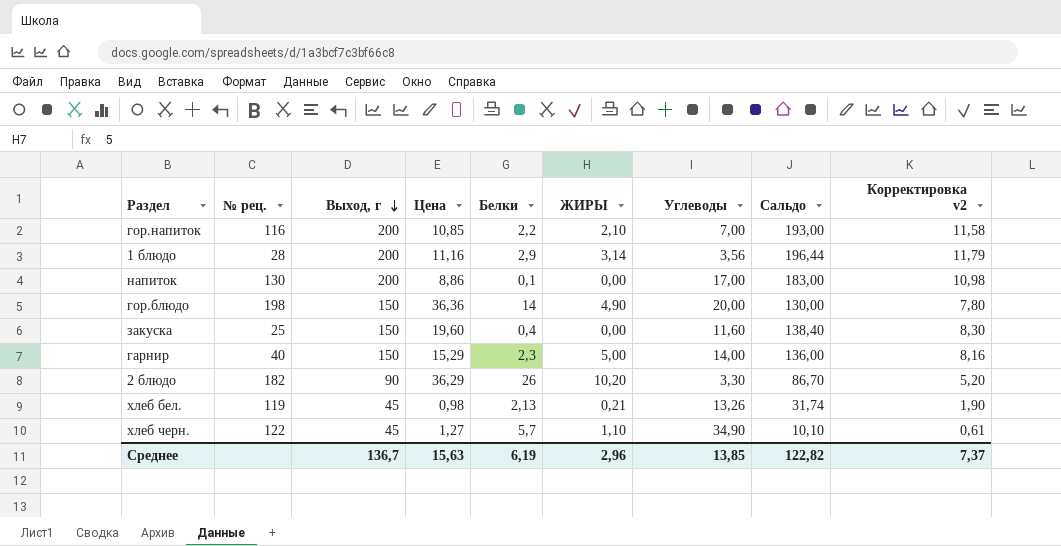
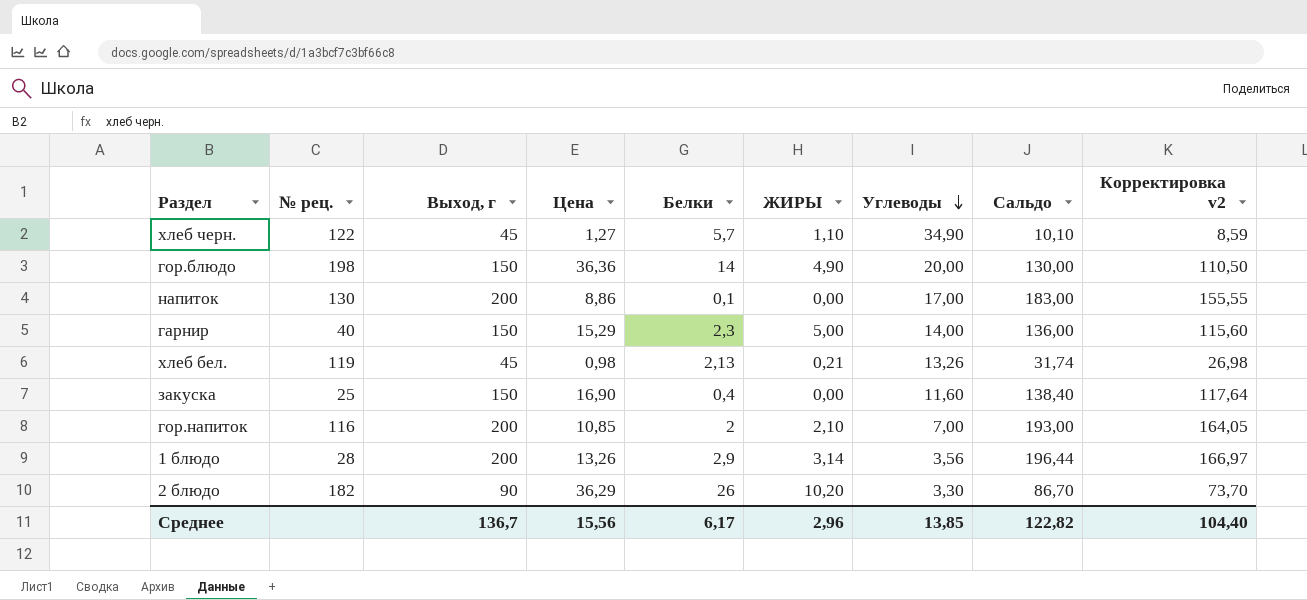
row order: Выход, г descending -> Углеводы descending
column Корректировка v2 | formula: [Сальдо] * 0,06 -> [Сальдо] * 0,85
закуска | Цена: 19,60 -> 16,90
гор.напиток | Белки: 2,2 -> 2
1 блюдо | Цена: 11,16 -> 13,26
Среднее | Цена: 15,63 -> 15,56
Среднее | Белки: 6,19 -> 6,17
Среднее | Корректировка v2: 7,37 -> 104,40

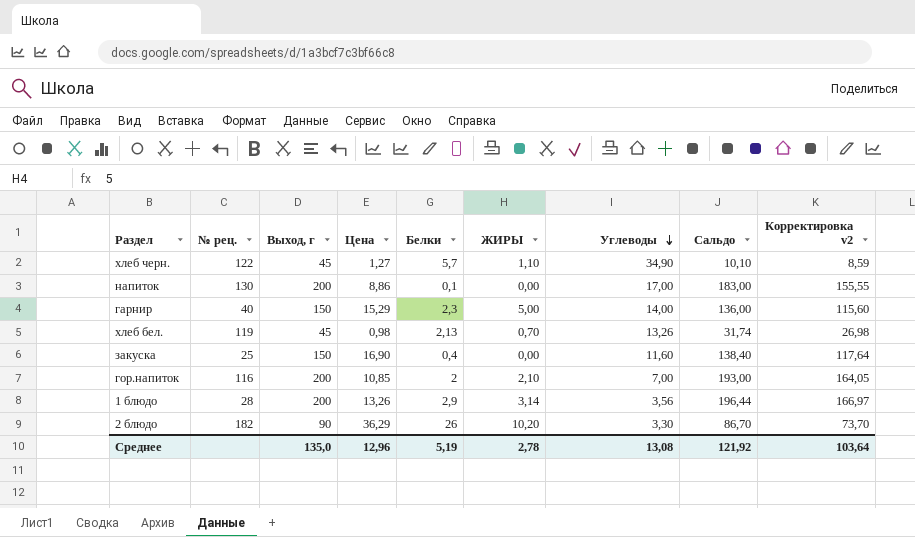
row гор.блюдо: 198 | 150 | 36,36 | 14 | 4,90 | 20,00 | 130,00 | 110,50 -> none
хлеб бел. | ЖИРЫ: 0,21 -> 0,70
Среднее | Выход, г: 136,7 -> 135,0
Среднее | Цена: 15,56 -> 12,96
Среднее | Белки: 6,17 -> 5,19
Среднее | ЖИРЫ: 2,96 -> 2,78
Среднее | Углеводы: 13,85 -> 13,08
Среднее | Сальдо: 122,82 -> 121,92
Среднее | Корректировка v2: 104,40 -> 103,64

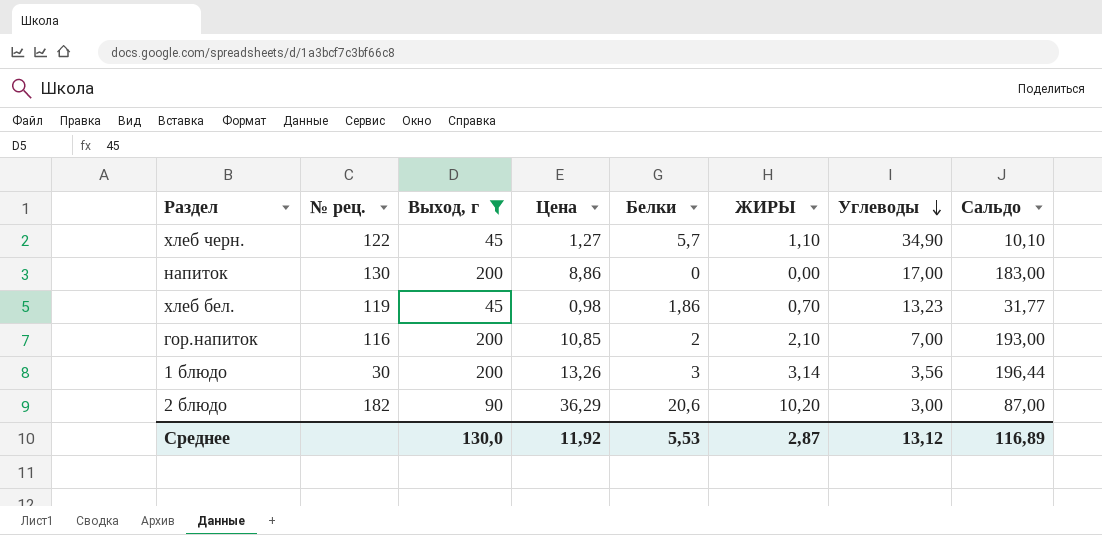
filter: none -> Выход, г != 150
column Корректировка v2 | formula: [Сальдо] * 0,85 -> none
напиток | Белки: 0,1 -> 0
хлеб бел. | Белки: 2,13 -> 1,86
хлеб бел. | Углеводы: 13,26 -> 13,23
хлеб бел. | Сальдо: 31,74 -> 31,77
1 блюдо | № рец.: 28 -> 30
1 блюдо | Белки: 2,9 -> 3
2 блюдо | Белки: 26 -> 20,6
2 блюдо | Углеводы: 3,30 -> 3,00
2 блюдо | Сальдо: 86,70 -> 87,00
Среднее | Выход, г: 135,0 -> 130,0
Среднее | Цена: 12,96 -> 11,92
Среднее | Белки: 5,19 -> 5,53
Среднее | ЖИРЫ: 2,78 -> 2,87
Среднее | Углеводы: 13,08 -> 13,12
Среднее | Сальдо: 121,92 -> 116,89

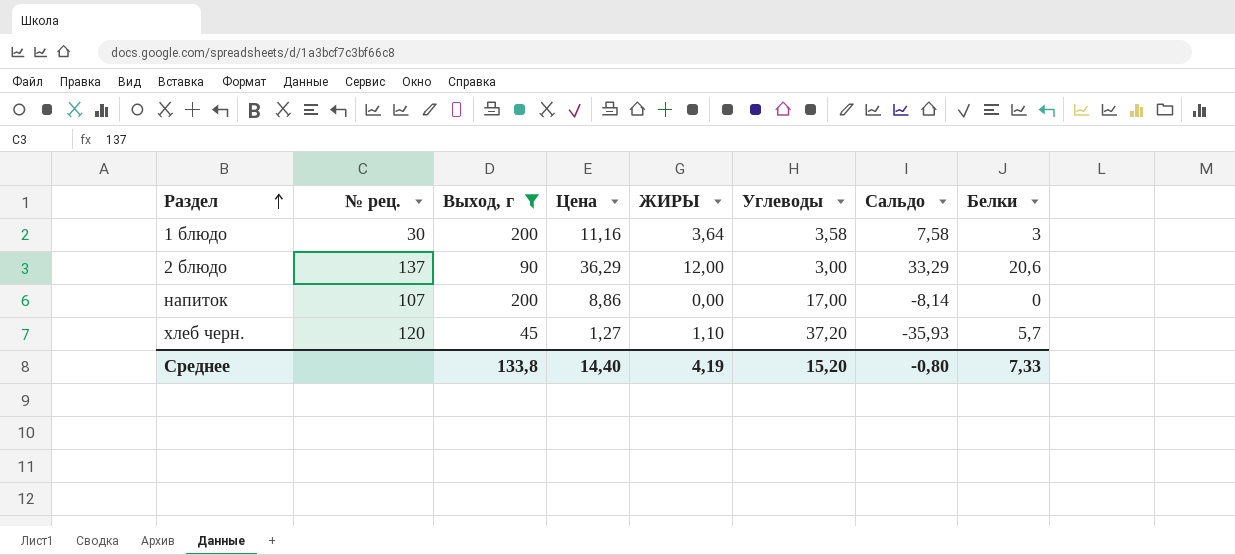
row order: Углеводы descending -> Раздел ascending
column Сальдо | formula: [Выход, г] - [Углеводы] -> [Цена] - [Углеводы]
column Белки | position: 5 -> 8
row хлеб бел.: 119 | 45 | 0,98 | 1,86 | 0,70 | 13,23 | 31,77 -> none
row гор.напиток: 116 | 200 | 10,85 | 2 | 2,10 | 7,00 | 193,00 -> none
1 блюдо | Цена: 13,26 -> 11,16
1 блюдо | ЖИРЫ: 3,14 -> 3,64
1 блюдо | Углеводы: 3,56 -> 3,58
2 блюдо | № рец.: 182 -> 137
2 блюдо | ЖИРЫ: 10,20 -> 12,00
напиток | № рец.: 130 -> 107
хлеб черн. | № рец.: 122 -> 120
хлеб черн. | Углеводы: 34,90 -> 37,20
Среднее | Выход, г: 130,0 -> 133,8
Среднее | Цена: 11,92 -> 14,40
Среднее | ЖИРЫ: 2,87 -> 4,19
Среднее | Углеводы: 13,12 -> 15,20
Среднее | Сальдо: 116,89 -> -0,80
Среднее | Белки: 5,53 -> 7,33

